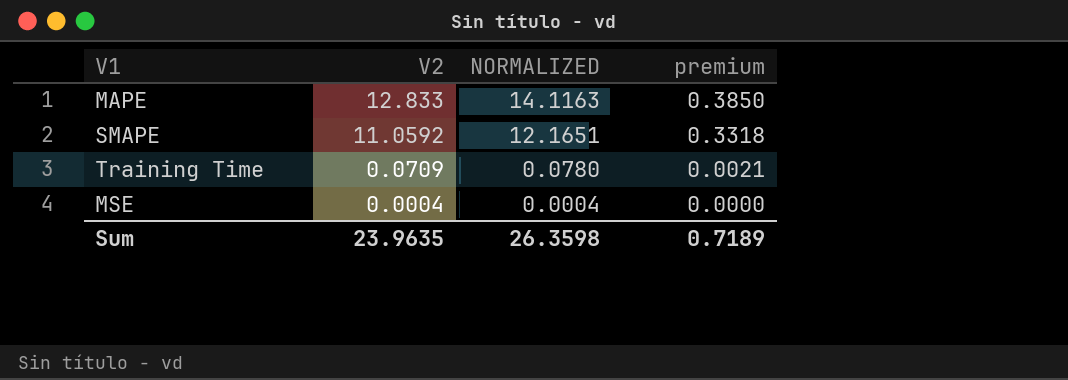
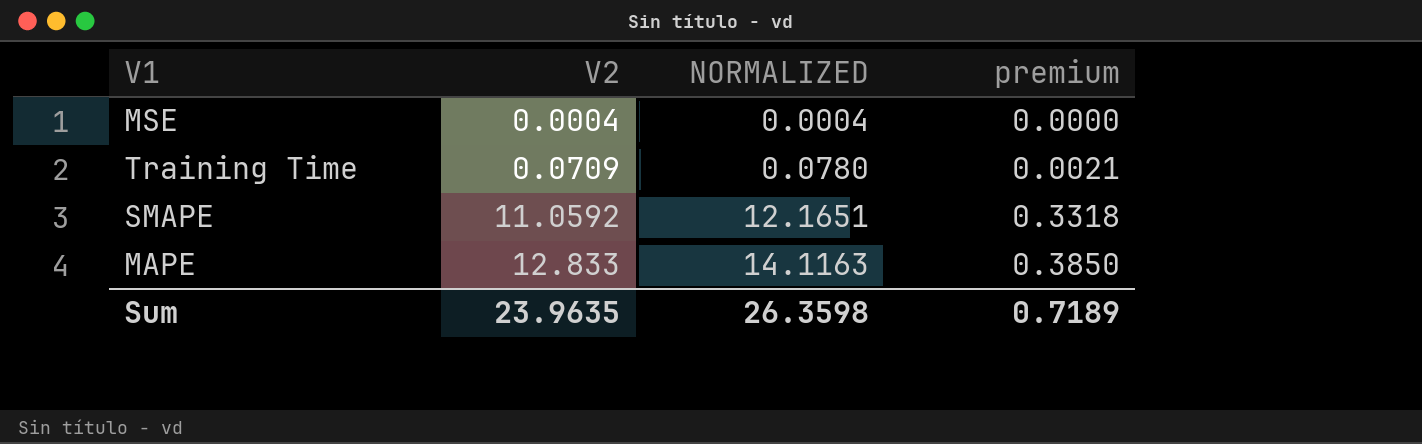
row order: V2 descending -> V2 ascending

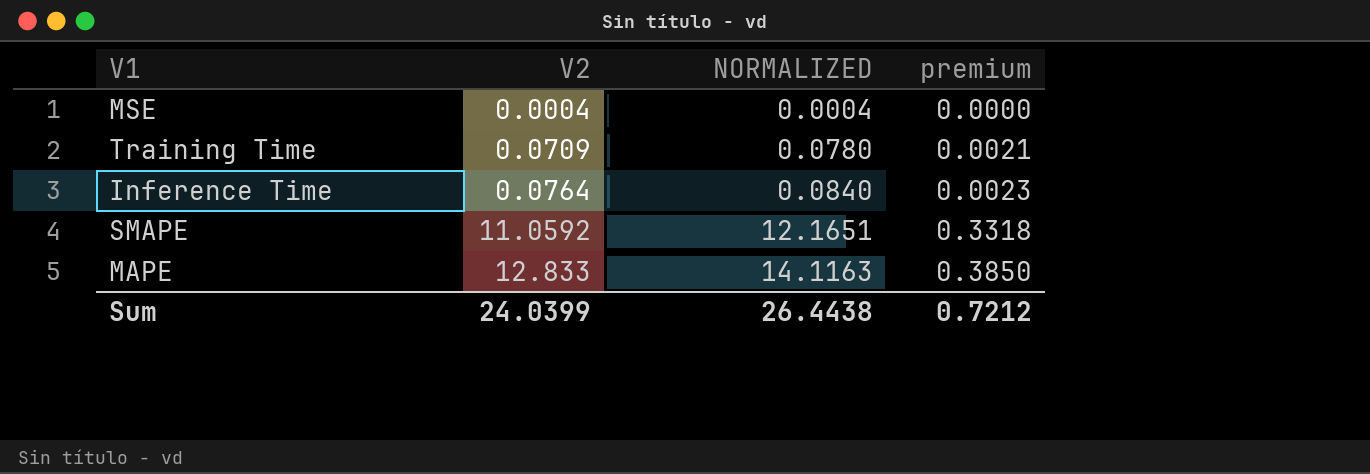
row Inference Time: none -> 0.0764 | 0.0840 | 0.0023
Sum | V2: 23.9635 -> 24.0399
Sum | NORMALIZED: 26.3598 -> 26.4438
Sum | premium: 0.7189 -> 0.7212

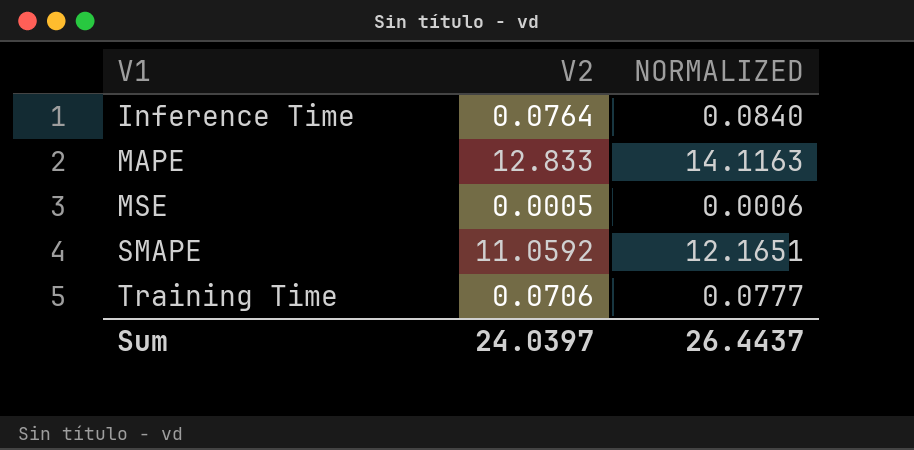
row order: V2 ascending -> V1 ascending
column premium | formula: [V2] * 0.03 -> none
MSE | V2: 0.0004 -> 0.0005
MSE | NORMALIZED: 0.0004 -> 0.0006
Training Time | V2: 0.0709 -> 0.0706
Training Time | NORMALIZED: 0.0780 -> 0.0777
Sum | V2: 24.0399 -> 24.0397
Sum | NORMALIZED: 26.4438 -> 26.4437

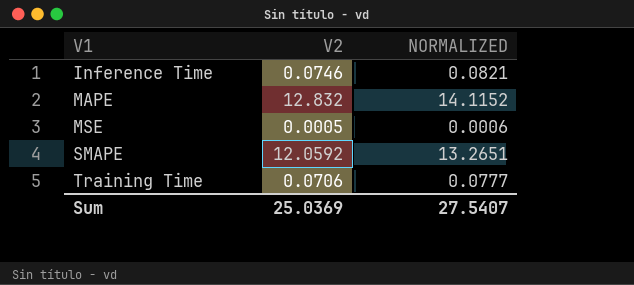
Inference Time | V2: 0.0764 -> 0.0746
Inference Time | NORMALIZED: 0.0840 -> 0.0821
MAPE | V2: 12.833 -> 12.832
MAPE | NORMALIZED: 14.1163 -> 14.1152
SMAPE | V2: 11.0592 -> 12.0592
SMAPE | NORMALIZED: 12.1651 -> 13.2651
Sum | V2: 24.0397 -> 25.0369
Sum | NORMALIZED: 26.4437 -> 27.5407

